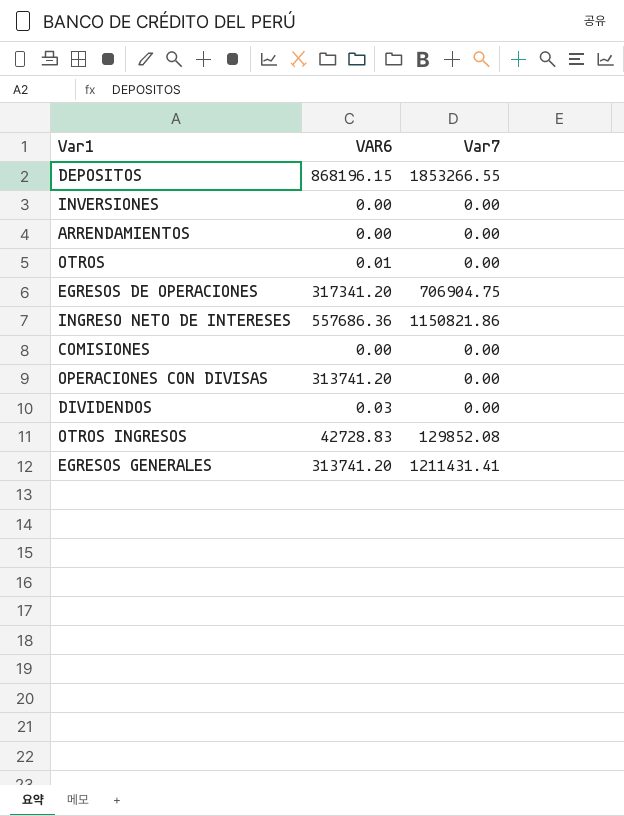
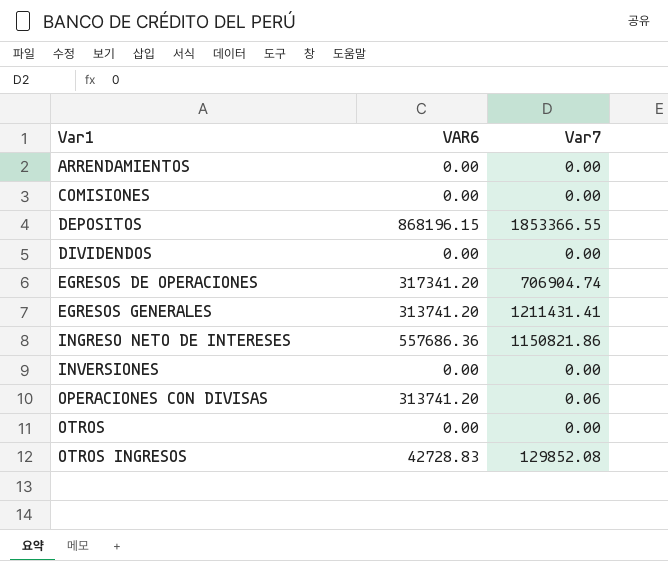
row order: none -> Var1 ascending
DEPOSITOS | Var7: 1853266.55 -> 1853366.55
DIVIDENDOS | VAR6: 0.03 -> 0.00
EGRESOS DE OPERACIONES | Var7: 706904.75 -> 706904.74
OPERACIONES CON DIVISAS | Var7: 0.00 -> 0.06
OTROS | VAR6: 0.01 -> 0.00

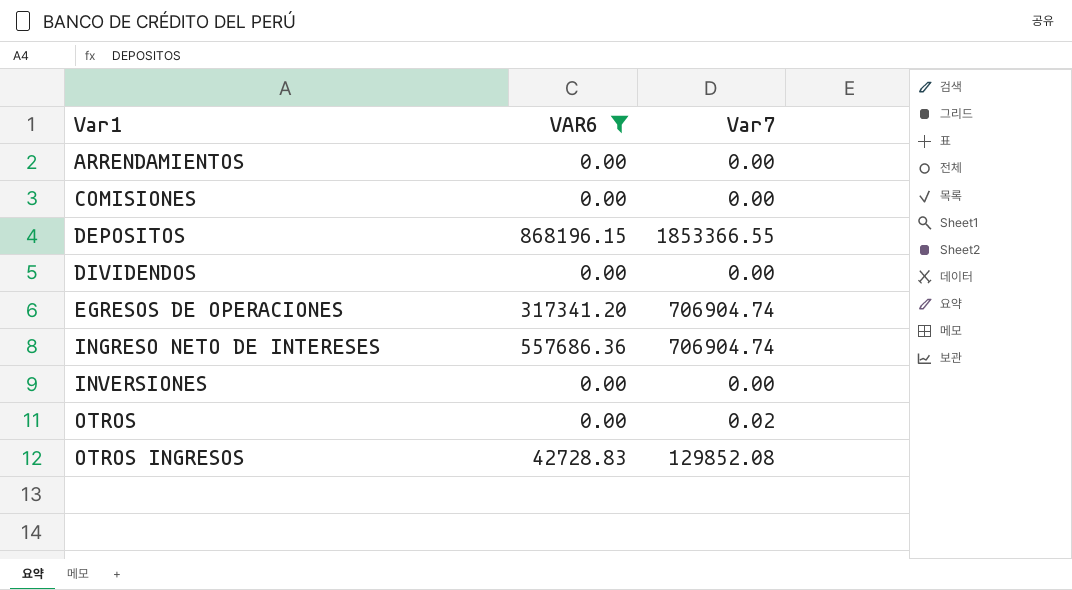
filter: none -> VAR6 != 313741.20
INGRESO NETO DE INTERESES | Var7: 1150821.86 -> 706904.74
OTROS | Var7: 0.00 -> 0.02

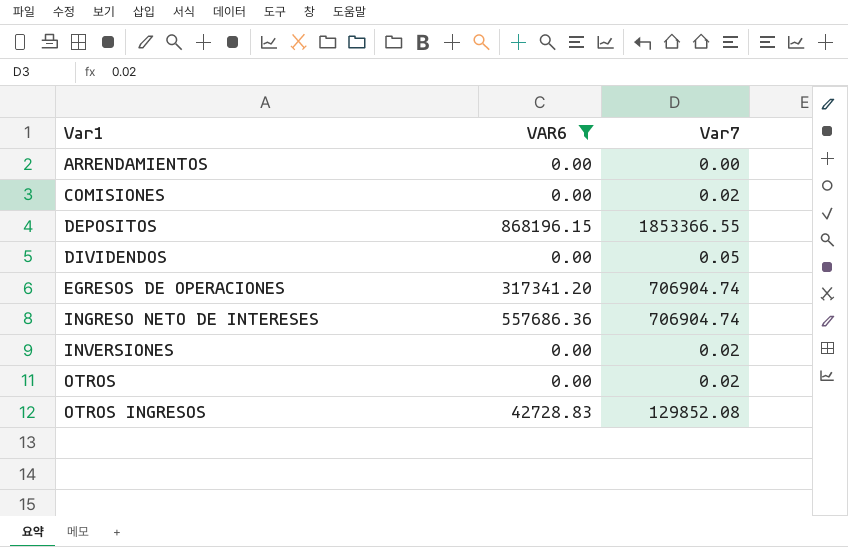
COMISIONES | Var7: 0.00 -> 0.02
DIVIDENDOS | Var7: 0.00 -> 0.05
INVERSIONES | Var7: 0.00 -> 0.02

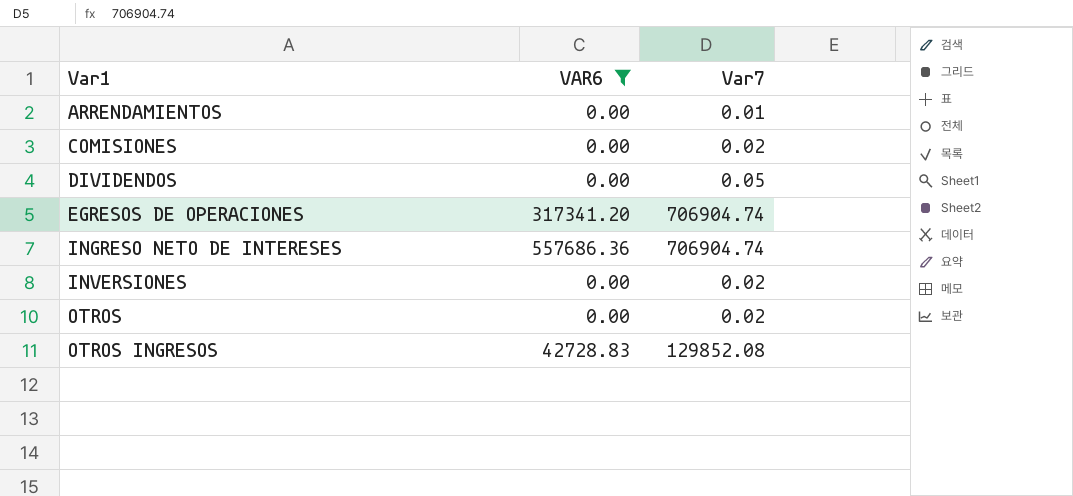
row DEPOSITOS: 868196.15 | 1853366.55 -> none
ARRENDAMIENTOS | Var7: 0.00 -> 0.01

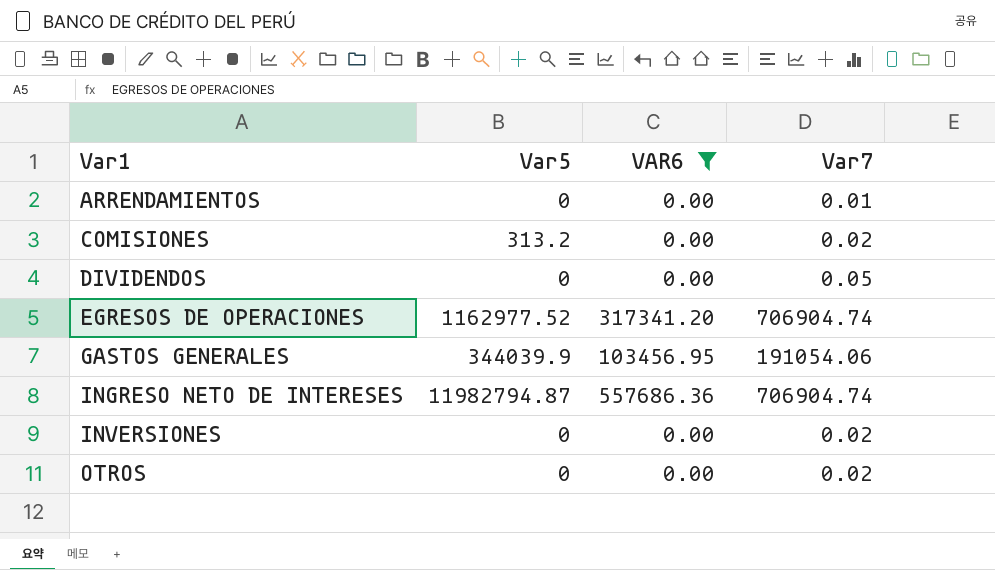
column Var5 | position: none -> 2
row OTROS INGRESOS: 42728.83 | 129852.08 -> none
row GASTOS GENERALES: none -> 344039.9 | 103456.95 | 191054.06

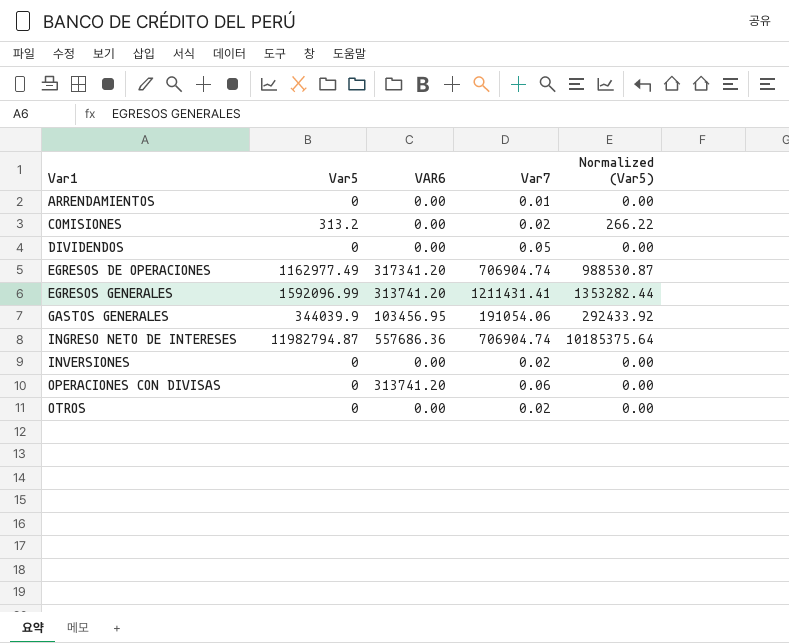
filter: VAR6 != 313741.20 -> none
column Normalized (Var5) | formula: none -> [Var5] * 0.85
EGRESOS DE OPERACIONES | Var5: 1162977.52 -> 1162977.49

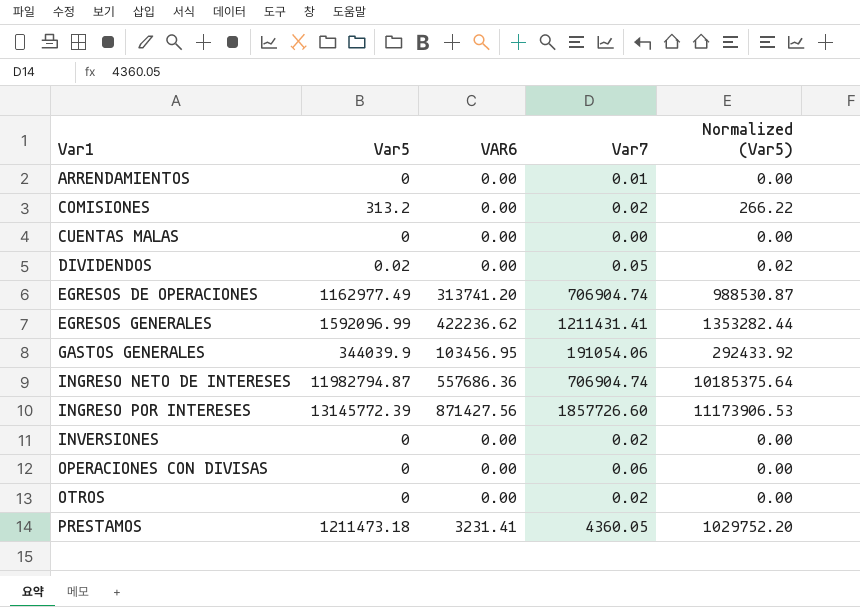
row CUENTAS MALAS: none -> 0 | 0.00 | 0.00 | 0.00
DIVIDENDOS | Var5: 0 -> 0.02
DIVIDENDOS | Normalized (Var5): 0.00 -> 0.02
EGRESOS DE OPERACIONES | VAR6: 317341.20 -> 313741.20
EGRESOS GENERALES | VAR6: 313741.20 -> 422236.62
row INGRESO POR INTERESES: none -> 13145772.39 | 871427.56 | 1857726.60 | 11173906.53
OPERACIONES CON DIVISAS | VAR6: 313741.20 -> 0.00
row PRESTAMOS: none -> 1211473.18 | 3231.41 | 4360.05 | 1029752.20

